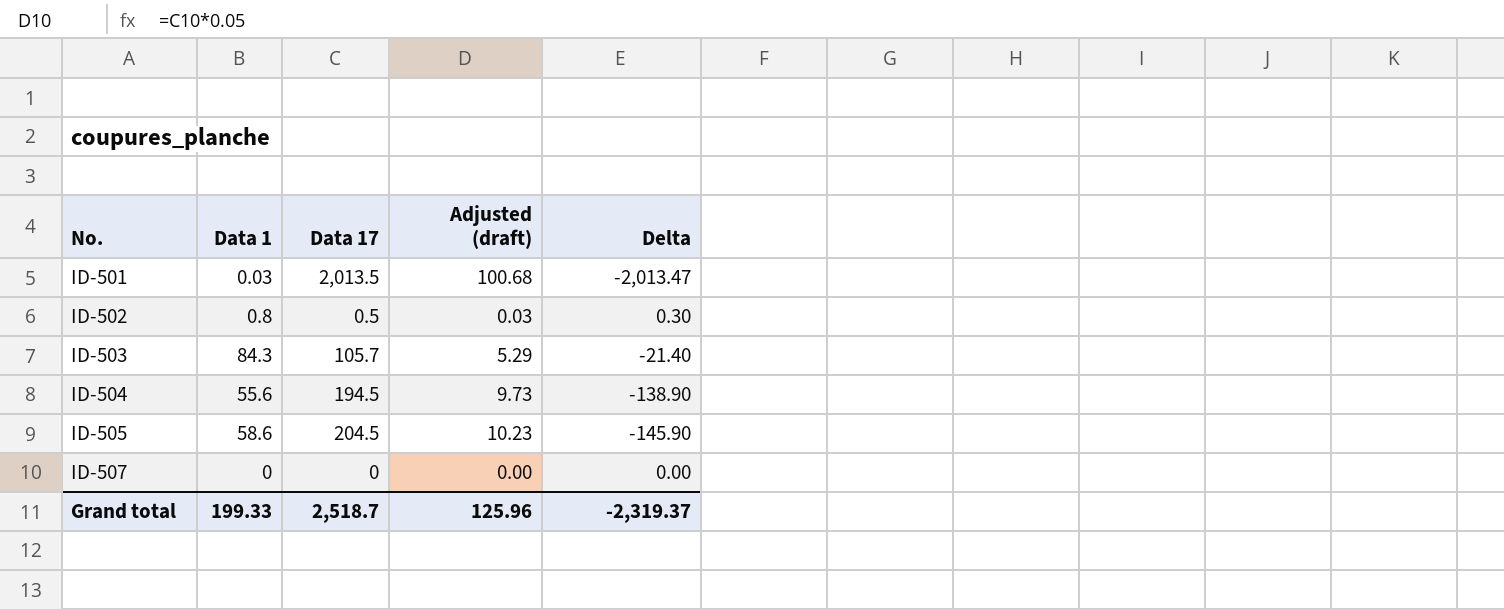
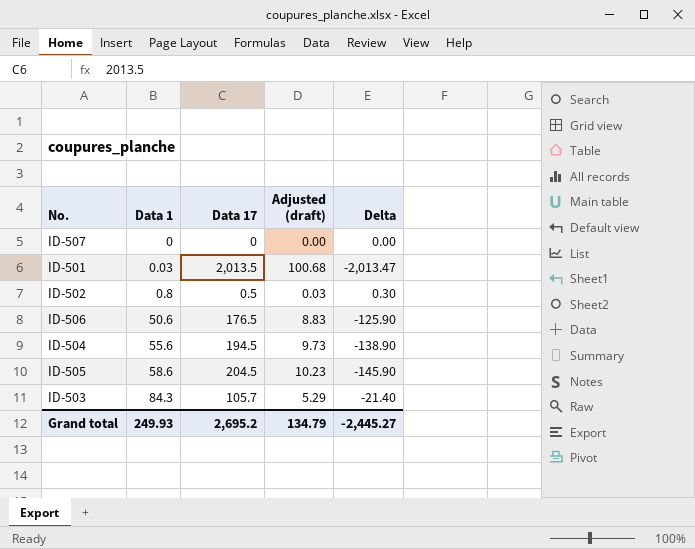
row order: No. ascending -> Data 1 ascending
row ID-506: none -> 50.6 | 176.5 | 8.83 | -125.90
Grand total | Data 1: 199.33 -> 249.93
Grand total | Data 17: 2,518.7 -> 2,695.2
Grand total | Adjusted (draft): 125.96 -> 134.79
Grand total | Delta: -2,319.37 -> -2,445.27

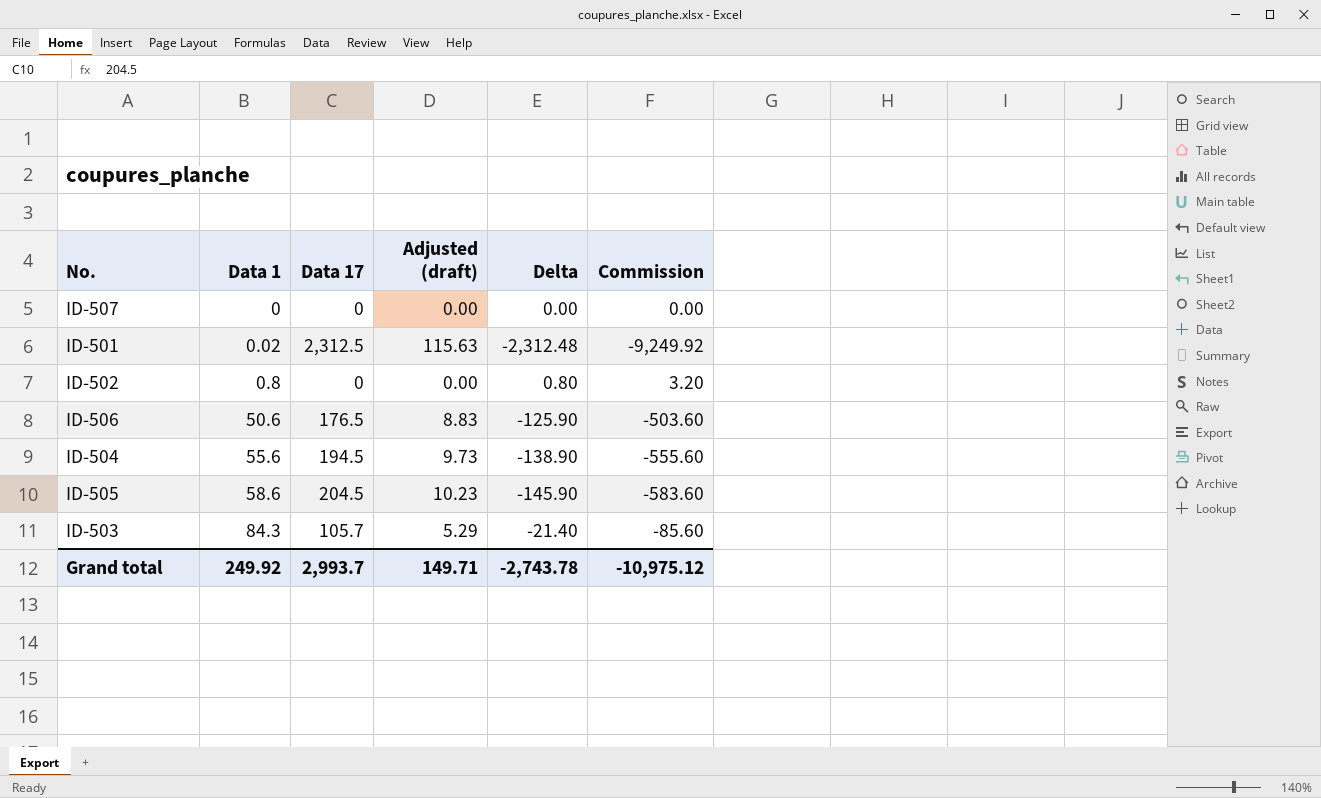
column Commission | formula: none -> [Delta] * 4
ID-501 | Data 1: 0.03 -> 0.02
ID-501 | Data 17: 2,013.5 -> 2,312.5
ID-501 | Adjusted (draft): 100.68 -> 115.63
ID-501 | Delta: -2,013.47 -> -2,312.48
ID-502 | Data 17: 0.5 -> 0
ID-502 | Adjusted (draft): 0.03 -> 0.00
ID-502 | Delta: 0.30 -> 0.80
Grand total | Data 1: 249.93 -> 249.92
Grand total | Data 17: 2,695.2 -> 2,993.7
Grand total | Adjusted (draft): 134.79 -> 149.71
Grand total | Delta: -2,445.27 -> -2,743.78

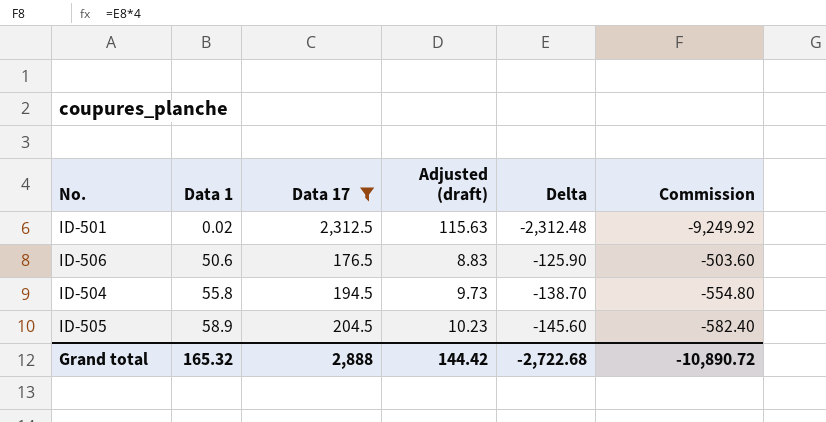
filter: none -> Data 17 >= 176.5
ID-504 | Data 1: 55.6 -> 55.8
ID-504 | Delta: -138.90 -> -138.70
ID-504 | Commission: -555.60 -> -554.80
ID-505 | Data 1: 58.6 -> 58.9
ID-505 | Delta: -145.90 -> -145.60
ID-505 | Commission: -583.60 -> -582.40
Grand total | Data 1: 249.92 -> 165.32
Grand total | Data 17: 2,993.7 -> 2,888
Grand total | Adjusted (draft): 149.71 -> 144.42
Grand total | Delta: -2,743.78 -> -2,722.68
Grand total | Commission: -10,975.12 -> -10,890.72

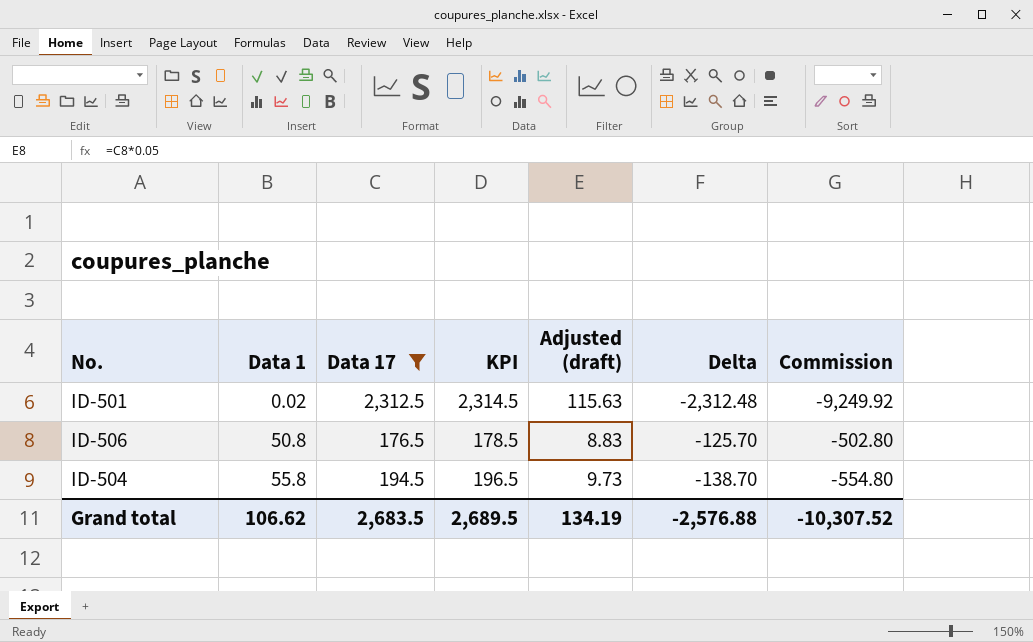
column KPI | formula: none -> [Data 17] + 2
row ID-505: 58.9 | 204.5 | 10.23 | -145.60 | -582.40 -> none
ID-506 | Data 1: 50.6 -> 50.8
ID-506 | Delta: -125.90 -> -125.70
ID-506 | Commission: -503.60 -> -502.80
Grand total | Data 1: 165.32 -> 106.62
Grand total | Data 17: 2,888 -> 2,683.5
Grand total | Adjusted (draft): 144.42 -> 134.19
Grand total | Delta: -2,722.68 -> -2,576.88
Grand total | Commission: -10,890.72 -> -10,307.52

